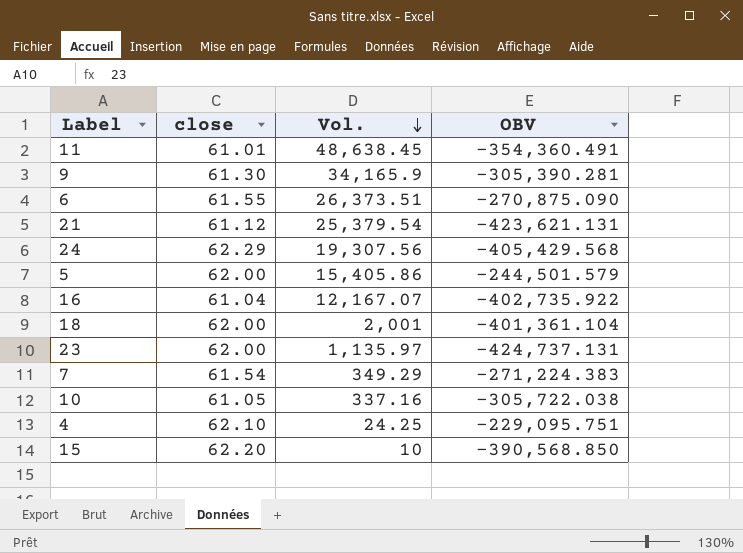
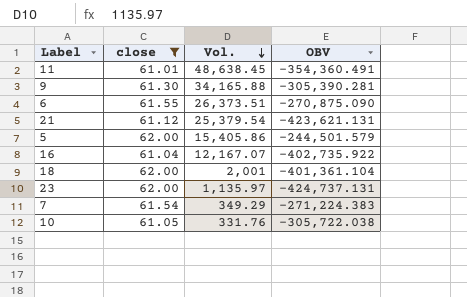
filter: none -> close <= 62.00
9 | Vol.: 34,165.9 -> 34,165.88
10 | Vol.: 337.16 -> 331.76

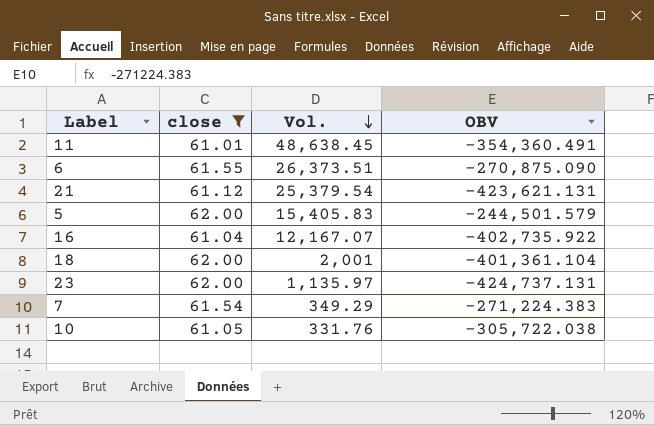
row 9: 61.30 | 34,165.88 | -305,390.281 -> none
5 | Vol.: 15,405.86 -> 15,405.83

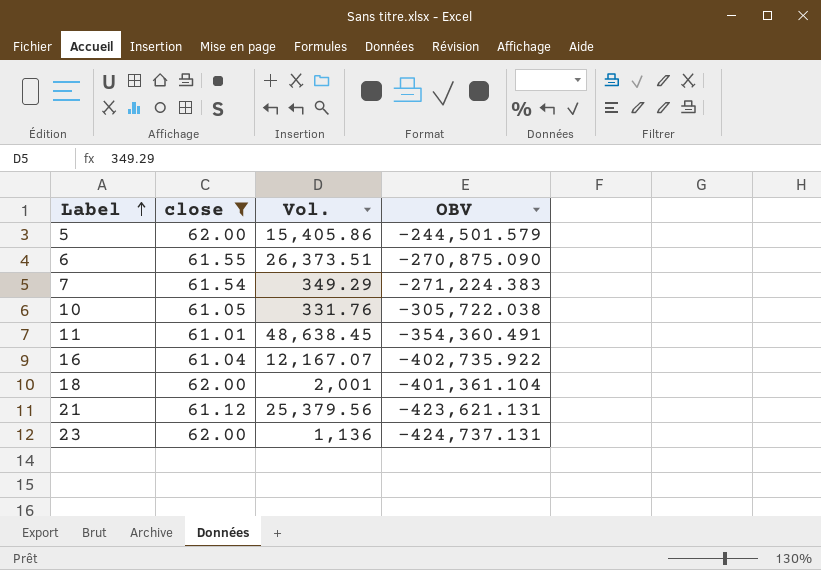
row order: Vol. descending -> Label ascending
5 | Vol.: 15,405.83 -> 15,405.86
21 | Vol.: 25,379.54 -> 25,379.56
23 | Vol.: 1,135.97 -> 1,136

